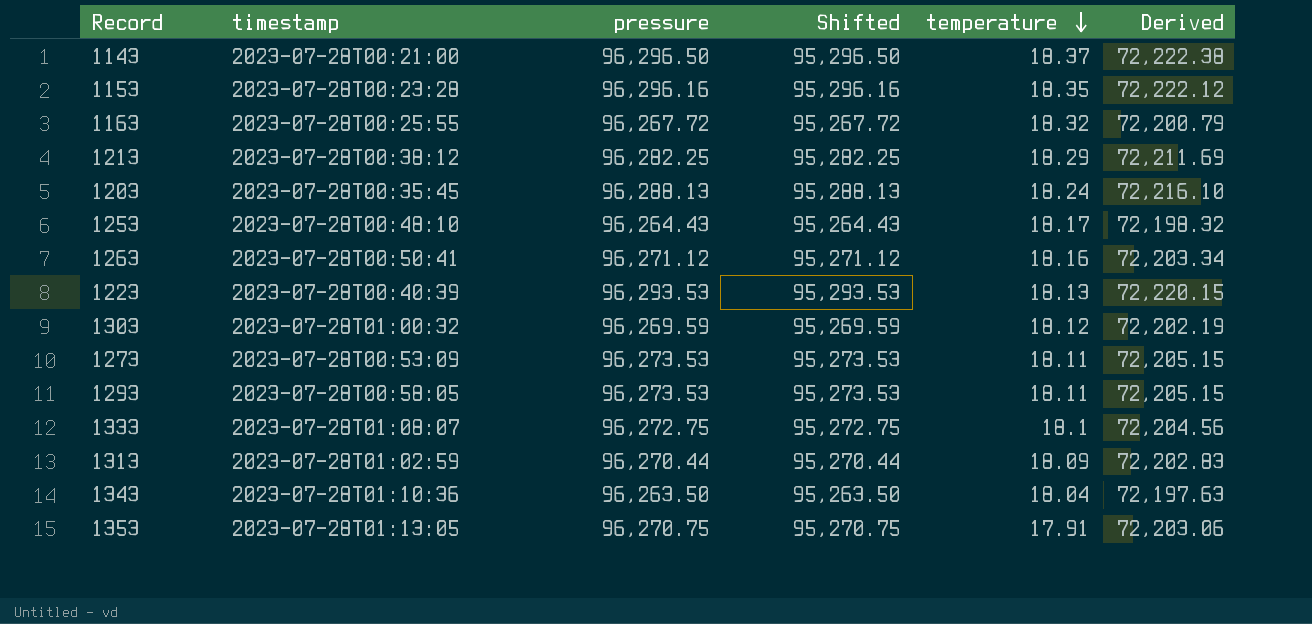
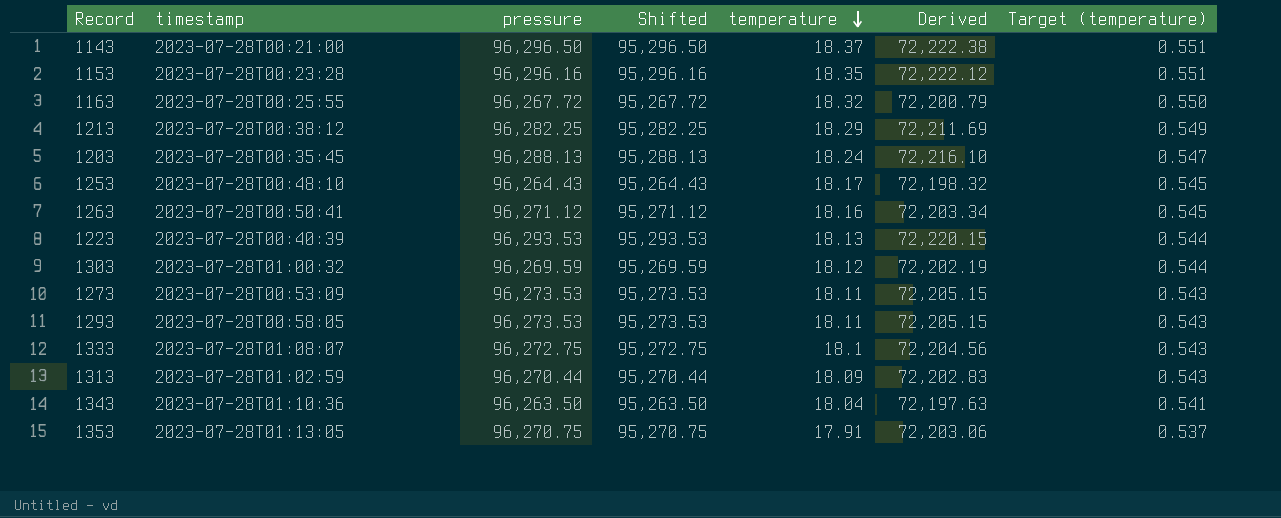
column Target (temperature) | formula: none -> [temperature] * 0.03

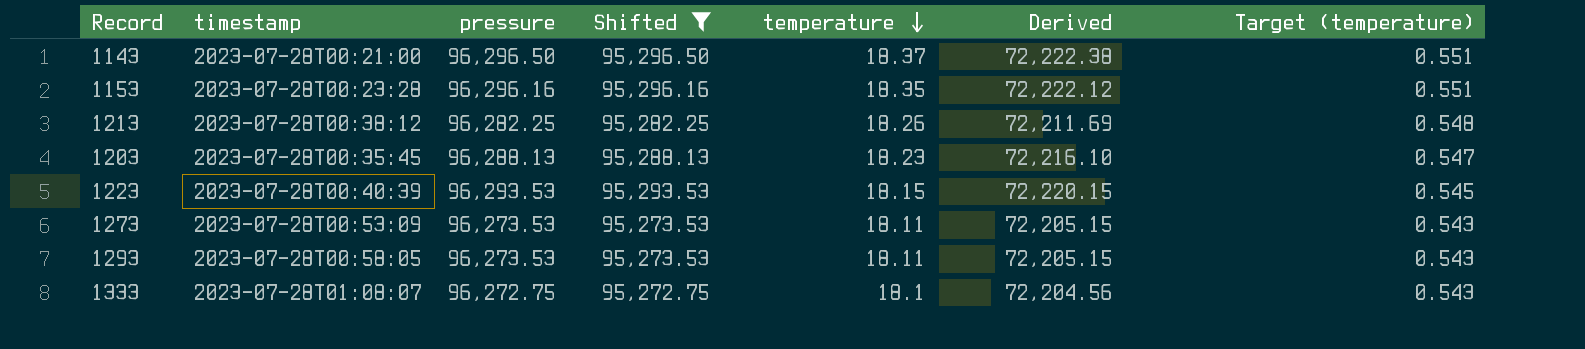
filter: none -> Shifted >= 95,272.75
1213 | temperature: 18.29 -> 18.26
1213 | Target (temperature): 0.549 -> 0.548
1203 | temperature: 18.24 -> 18.23
1223 | temperature: 18.13 -> 18.15
1223 | Target (temperature): 0.544 -> 0.545

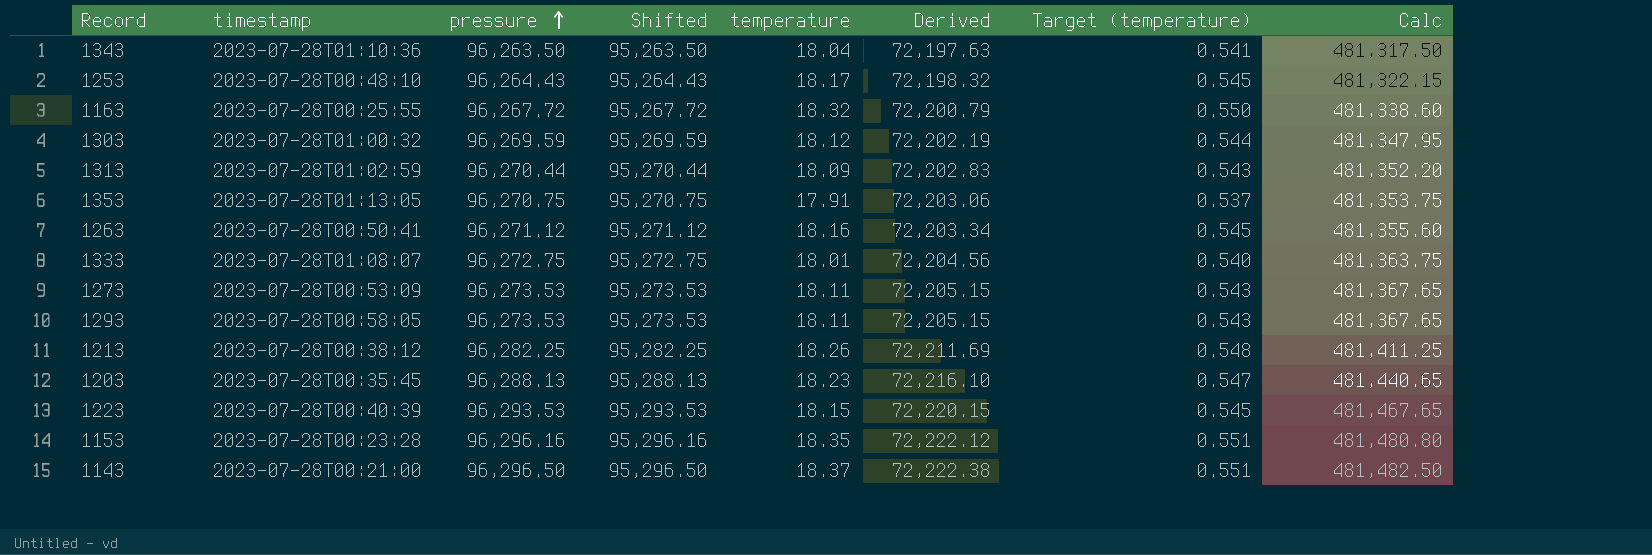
filter: Shifted >= 95,272.75 -> none
row order: temperature descending -> pressure ascending
column Calc | formula: none -> [pressure] * 5
1333 | temperature: 18.1 -> 18.01
1333 | Target (temperature): 0.543 -> 0.540

